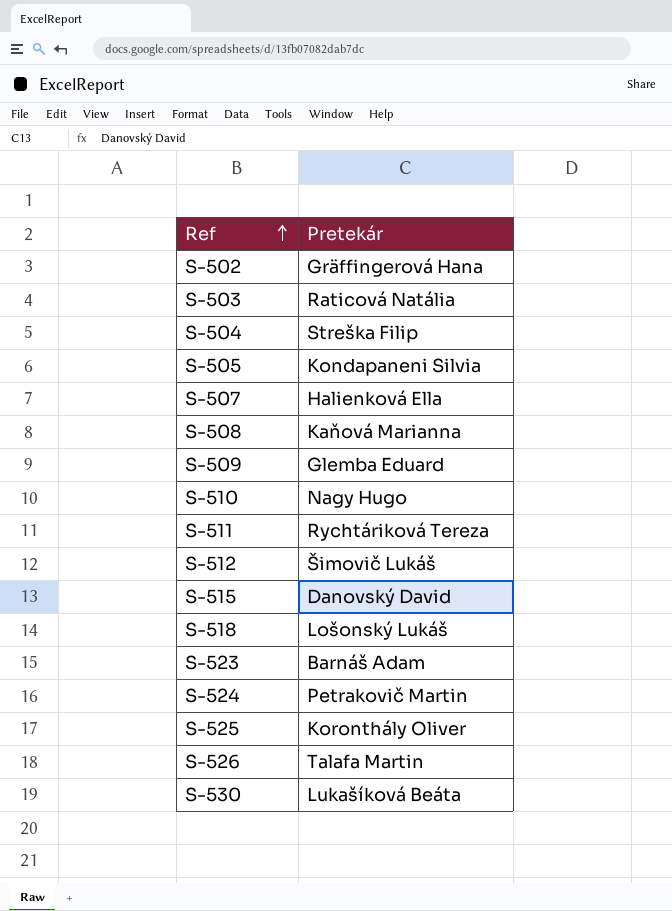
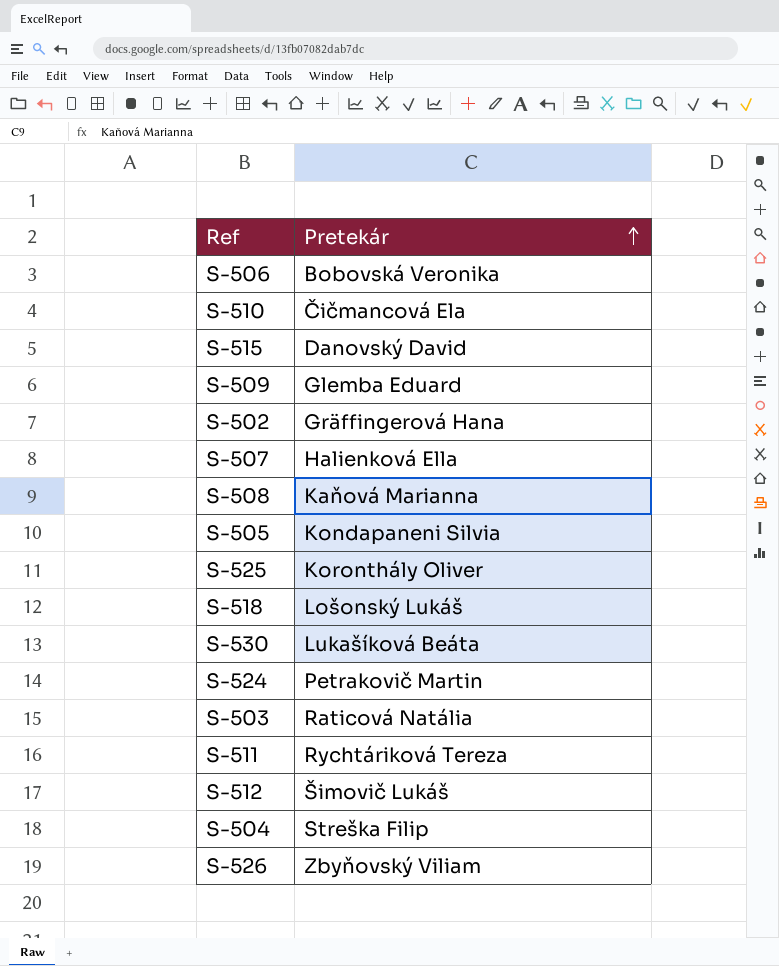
row order: Ref ascending -> Pretekár ascending
row S-523: Barnáš Adam -> none
row S-506: none -> Bobovská Veronika
S-510 | Pretekár: Nagy Hugo -> Čičmancová Ela
S-526 | Pretekár: Talafa Martin -> Zbyňovský Viliam

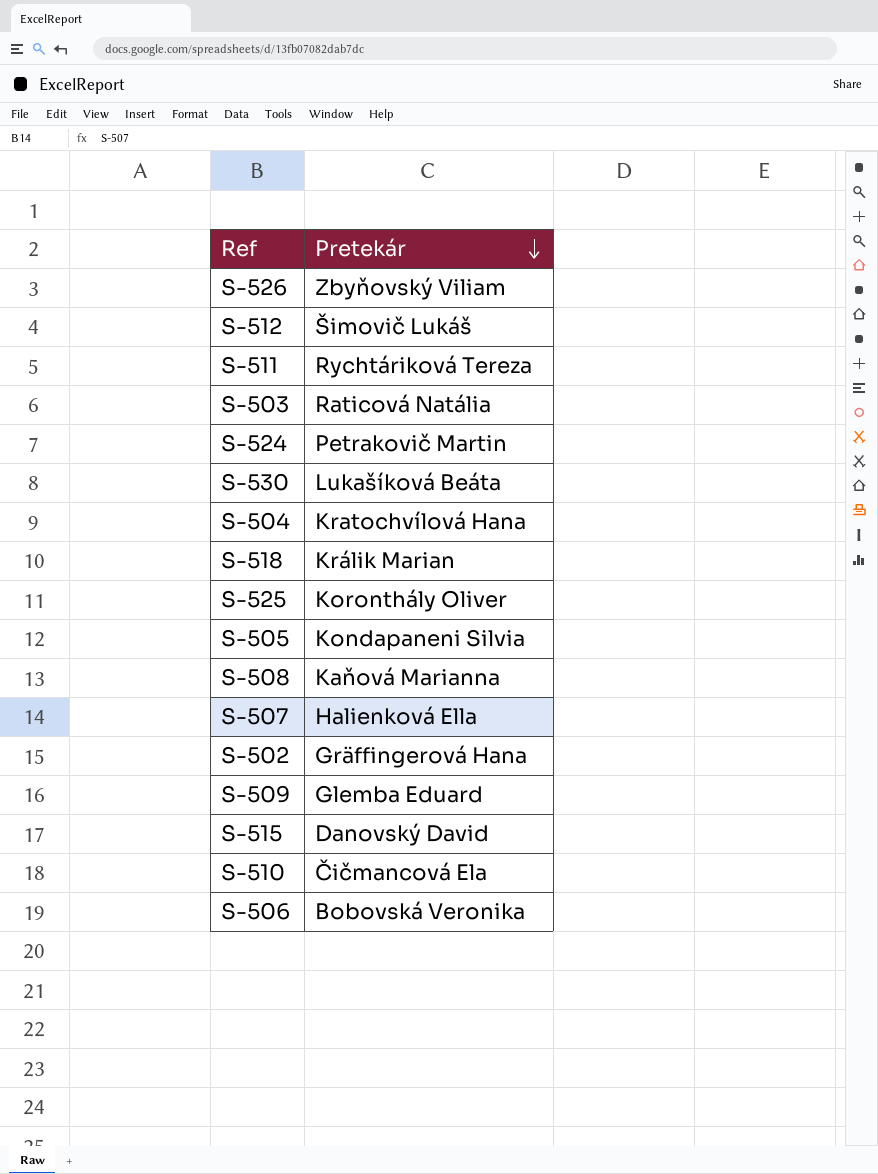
row order: Pretekár ascending -> Pretekár descending
S-504 | Pretekár: Streška Filip -> Kratochvílová Hana
S-518 | Pretekár: Lošonský Lukáš -> Králik Marian

